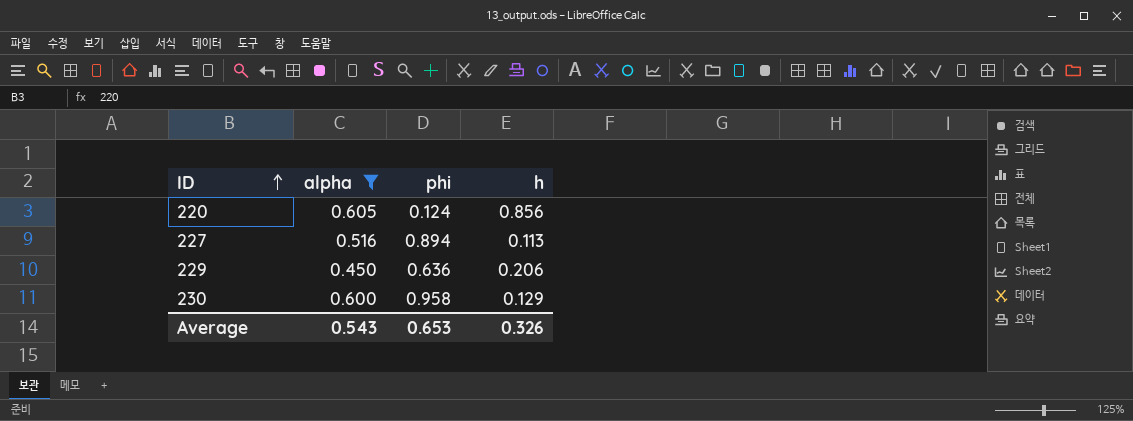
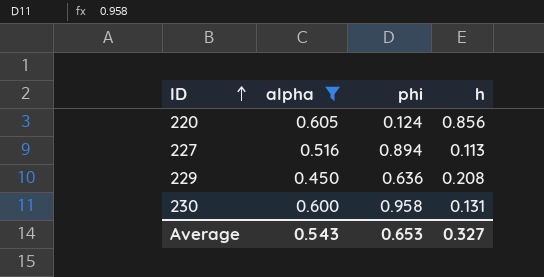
229 | h: 0.206 -> 0.208
230 | h: 0.129 -> 0.131
Average | h: 0.326 -> 0.327

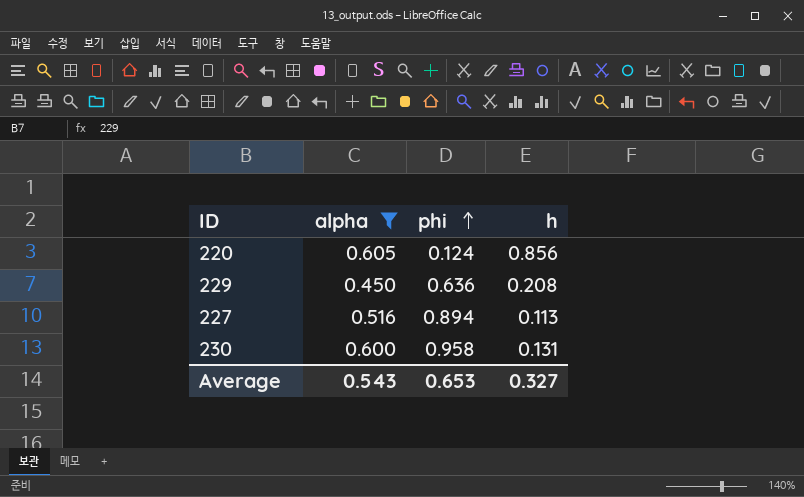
row order: ID ascending -> phi ascending

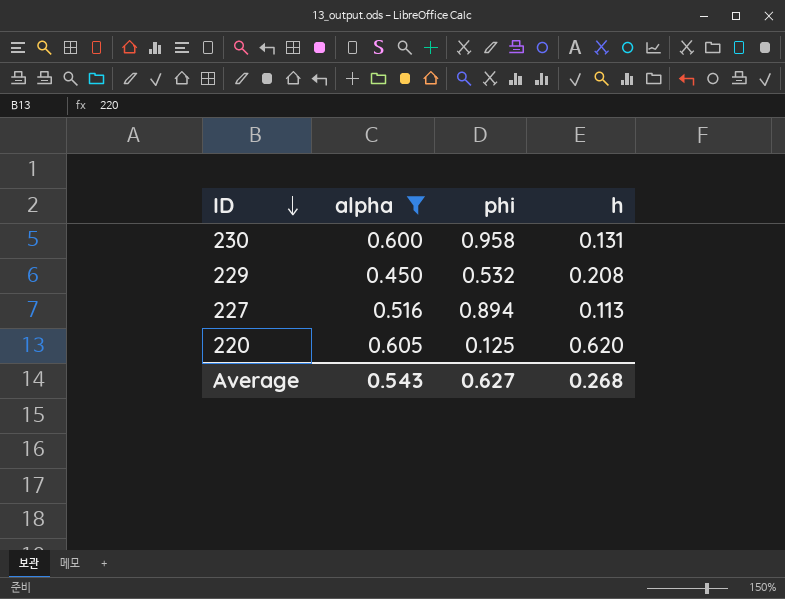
row order: phi ascending -> ID descending
229 | phi: 0.636 -> 0.532
220 | phi: 0.124 -> 0.125
220 | h: 0.856 -> 0.620
Average | phi: 0.653 -> 0.627
Average | h: 0.327 -> 0.268

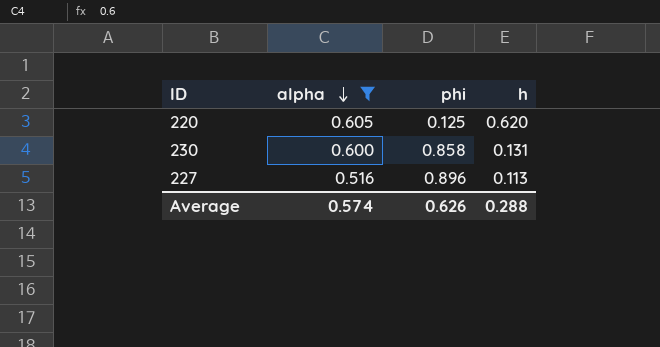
row order: ID descending -> alpha descending
row 229: 0.450 | 0.532 | 0.208 -> none
230 | phi: 0.958 -> 0.858
227 | phi: 0.894 -> 0.896
Average | alpha: 0.543 -> 0.574
Average | phi: 0.627 -> 0.626
Average | h: 0.268 -> 0.288

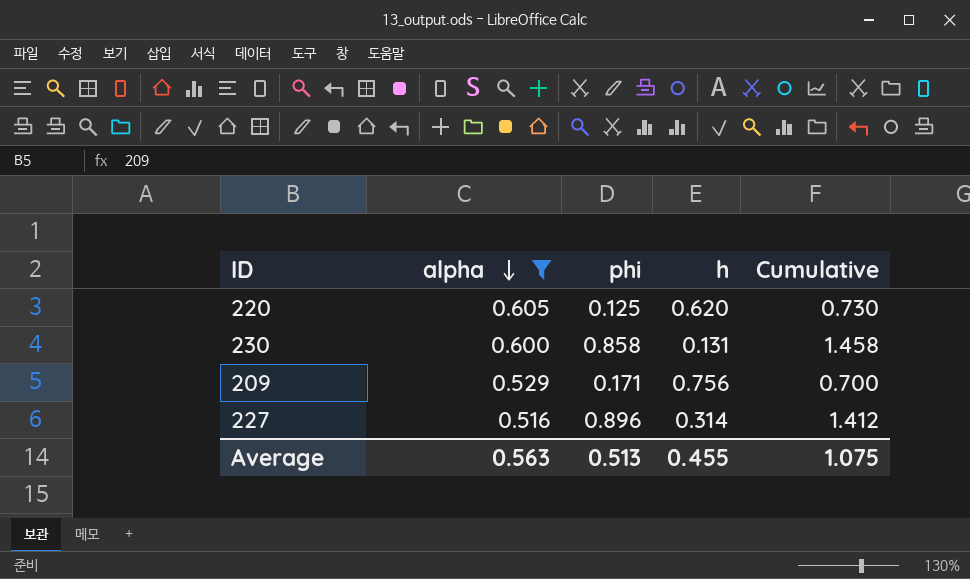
column Cumulative | formula: none -> [alpha] + [phi]
row 209: none -> 0.529 | 0.171 | 0.756 | 0.700
227 | h: 0.113 -> 0.314
Average | alpha: 0.574 -> 0.563
Average | phi: 0.626 -> 0.513
Average | h: 0.288 -> 0.455

